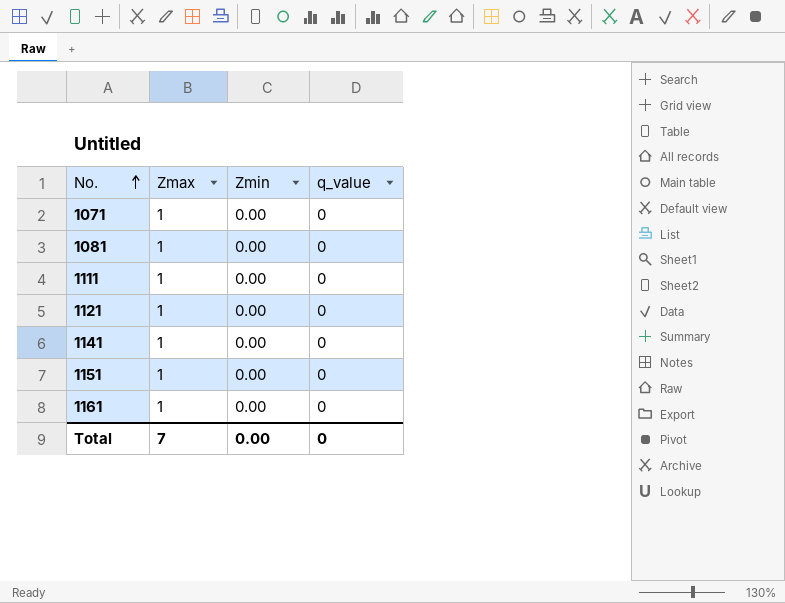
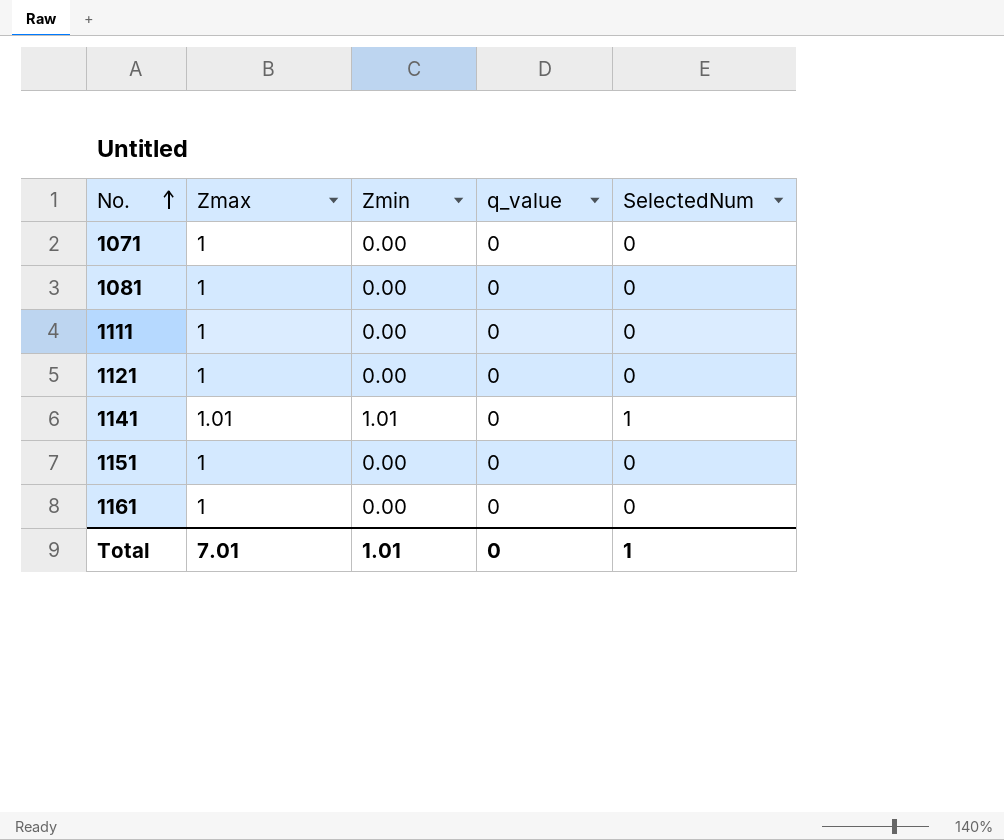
column SelectedNum | position: none -> 5
1141 | Zmax: 1 -> 1.01
1141 | Zmin: 0.00 -> 1.01
Total | Zmax: 7 -> 7.01
Total | Zmin: 0.00 -> 1.01

